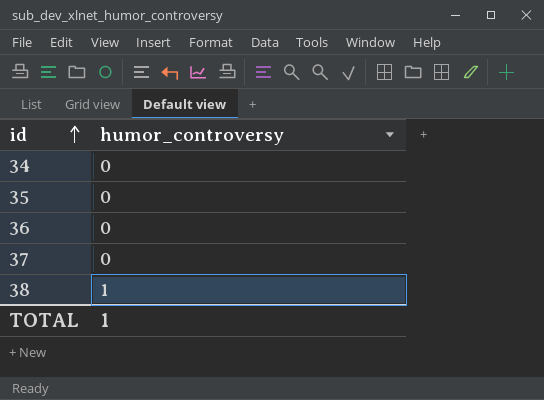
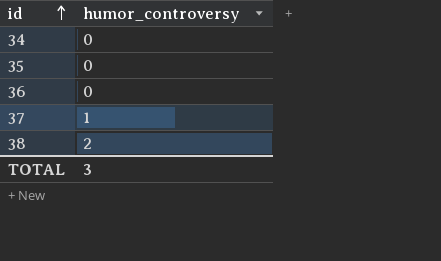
37 | humor_controversy: 0 -> 1
38 | humor_controversy: 1 -> 2
TOTAL | humor_controversy: 1 -> 3

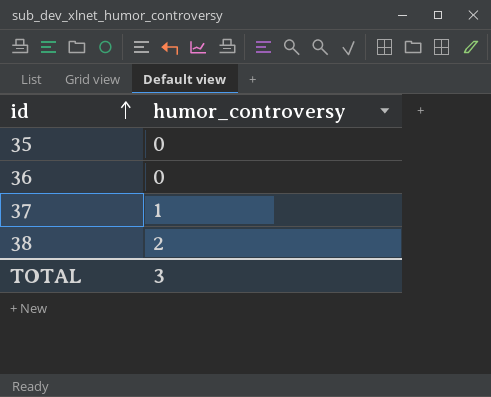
row 34: 0 -> none

